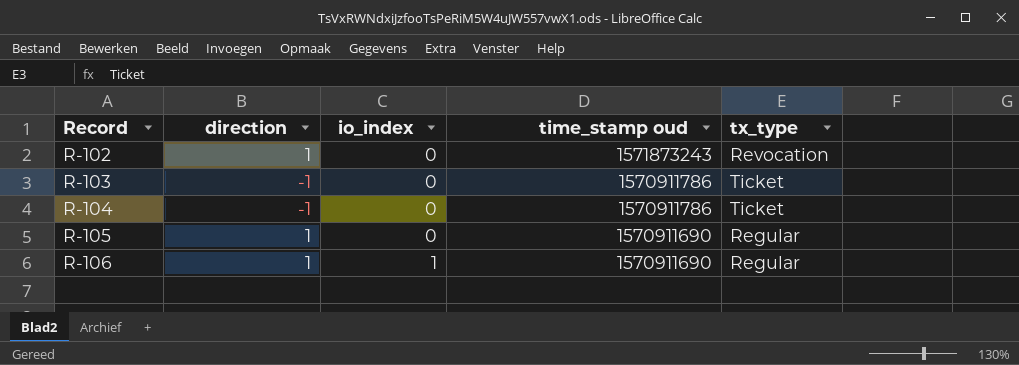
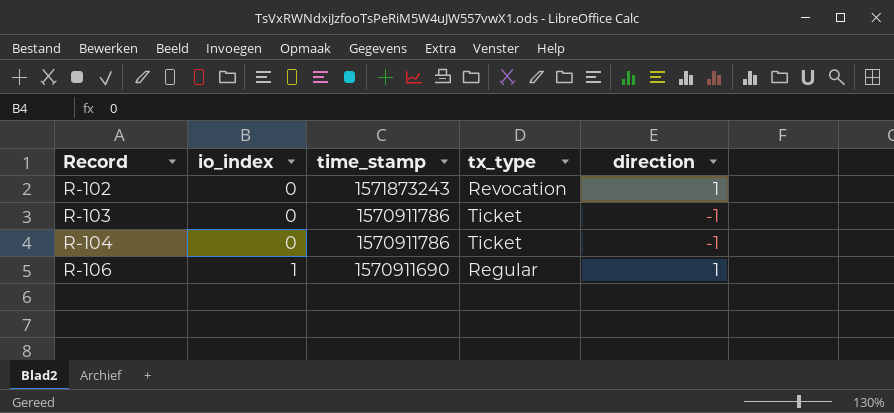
column name: time_stamp oud -> time_stamp
column direction | position: 2 -> 5
row R-105: 1 | 0 | 1570911690 | Regular -> none

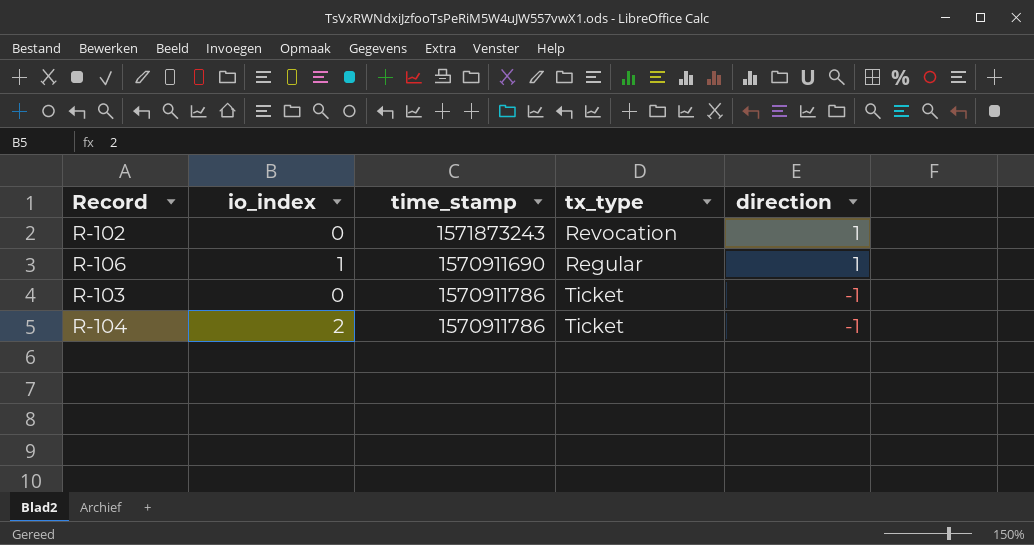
row order: Record ascending -> direction descending
R-104 | io_index: 0 -> 2

